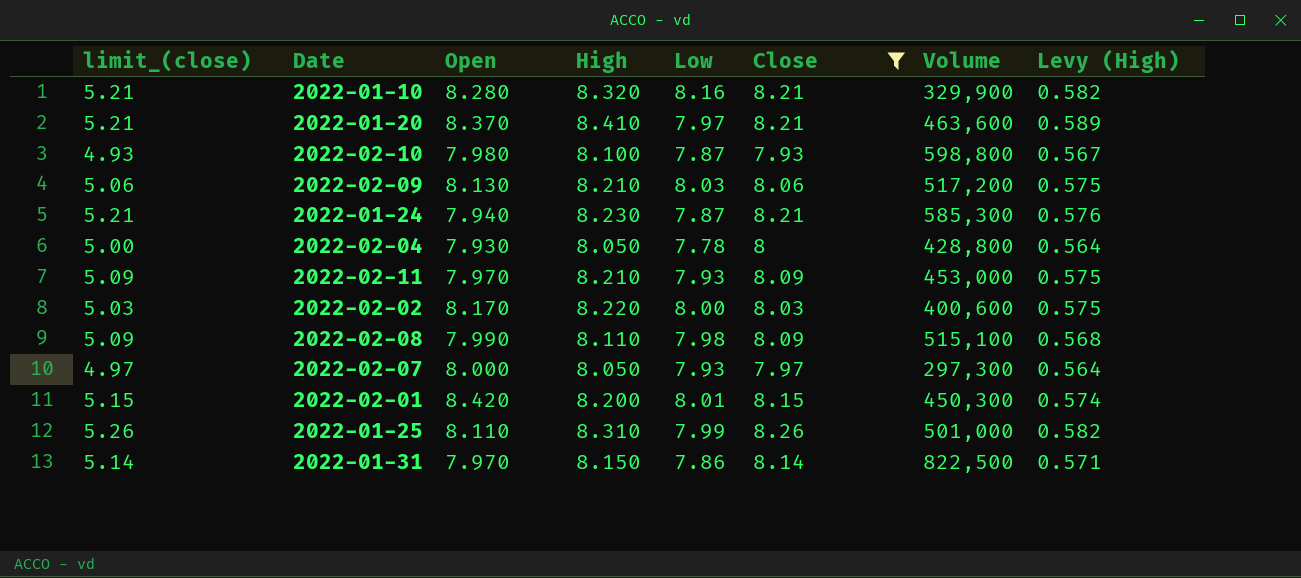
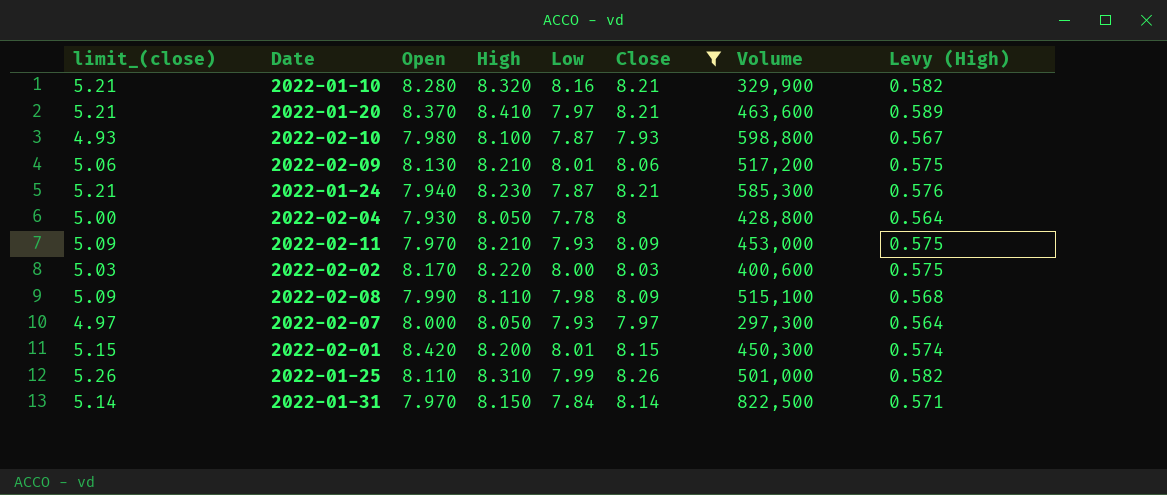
2022-02-09 | Low: 8.03 -> 8.01
2022-01-31 | Low: 7.86 -> 7.84

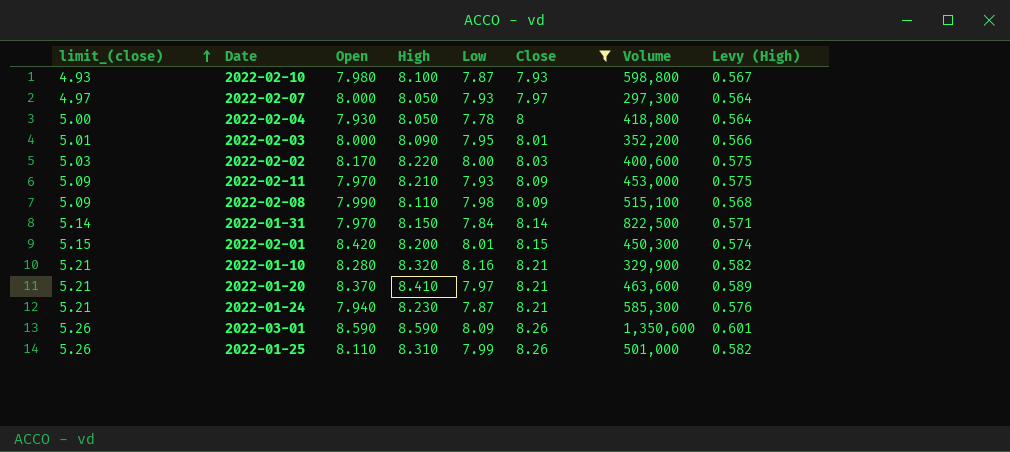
row order: none -> limit_(close) ascending
row 2022-02-09: 5.06 | 8.130 | 8.210 | 8.01 | 8.06 | 517,200 | 0.575 -> none
2022-02-04 | Volume: 428,800 -> 418,800
row 2022-02-03: none -> 5.01 | 8.000 | 8.090 | 7.95 | 8.01 | 352,200 | 0.566
row 2022-03-01: none -> 5.26 | 8.590 | 8.590 | 8.09 | 8.26 | 1,350,600 | 0.601

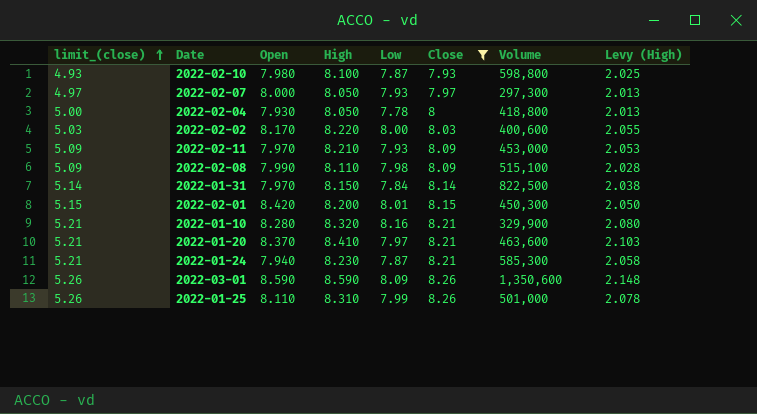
column Levy (High) | formula: [High] * 0.07 -> [High] * 0.25
row 2022-02-03: 5.01 | 8.000 | 8.090 | 7.95 | 8.01 | 352,200 | 0.566 -> none

